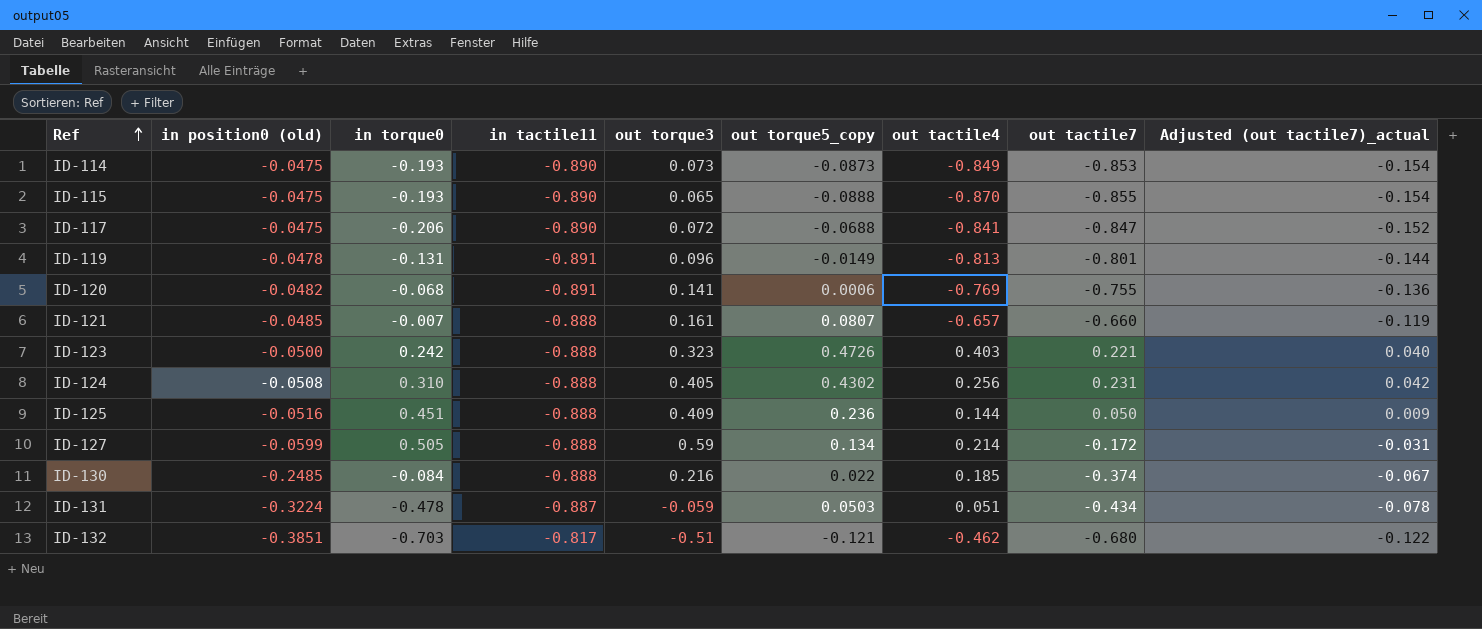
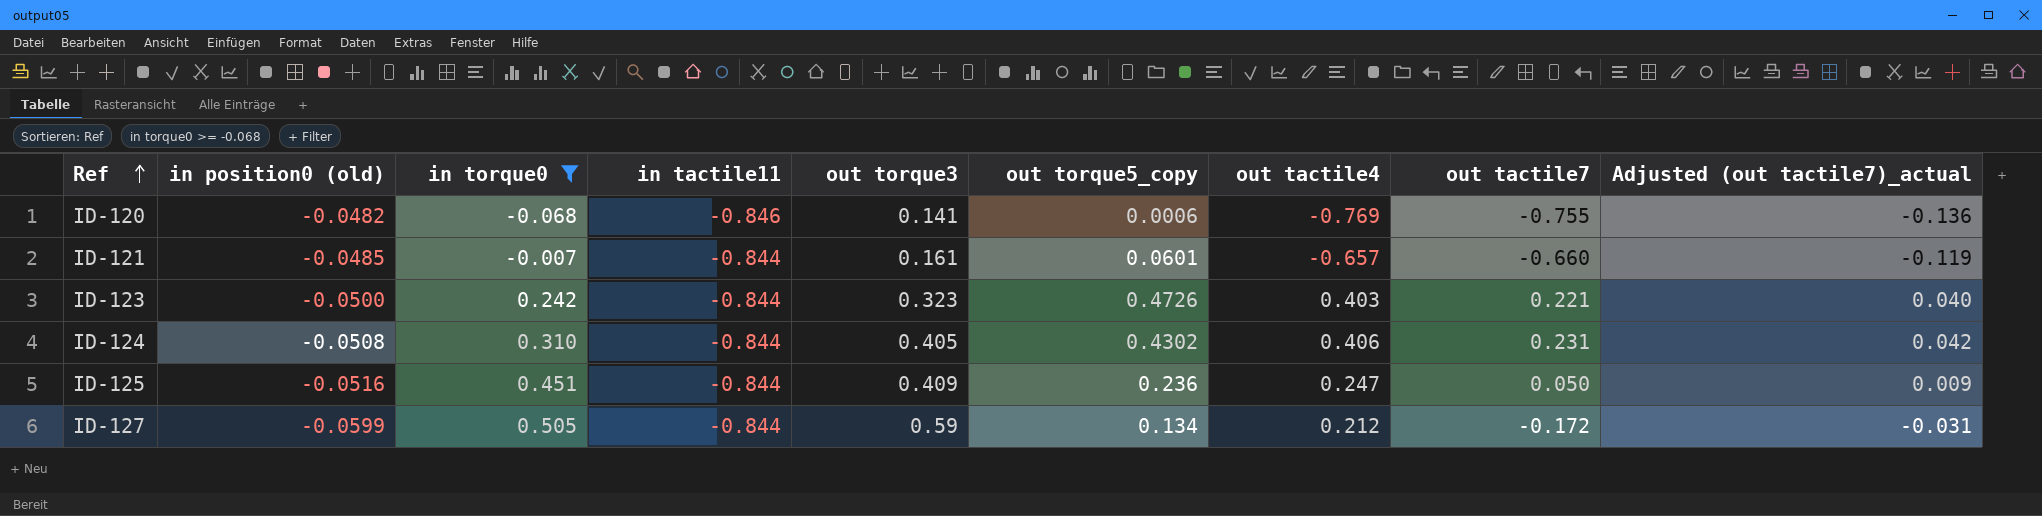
filter: none -> in torque0 >= -0.068
ID-120 | in tactile11: -0.891 -> -0.846
ID-121 | in tactile11: -0.888 -> -0.844
ID-121 | out torque5_copy: 0.0807 -> 0.0601
ID-123 | in tactile11: -0.888 -> -0.844
ID-124 | in tactile11: -0.888 -> -0.844
ID-124 | out tactile4: 0.256 -> 0.406
ID-125 | in tactile11: -0.888 -> -0.844
ID-125 | out tactile4: 0.144 -> 0.247
ID-127 | in tactile11: -0.888 -> -0.844
ID-127 | out tactile4: 0.214 -> 0.212

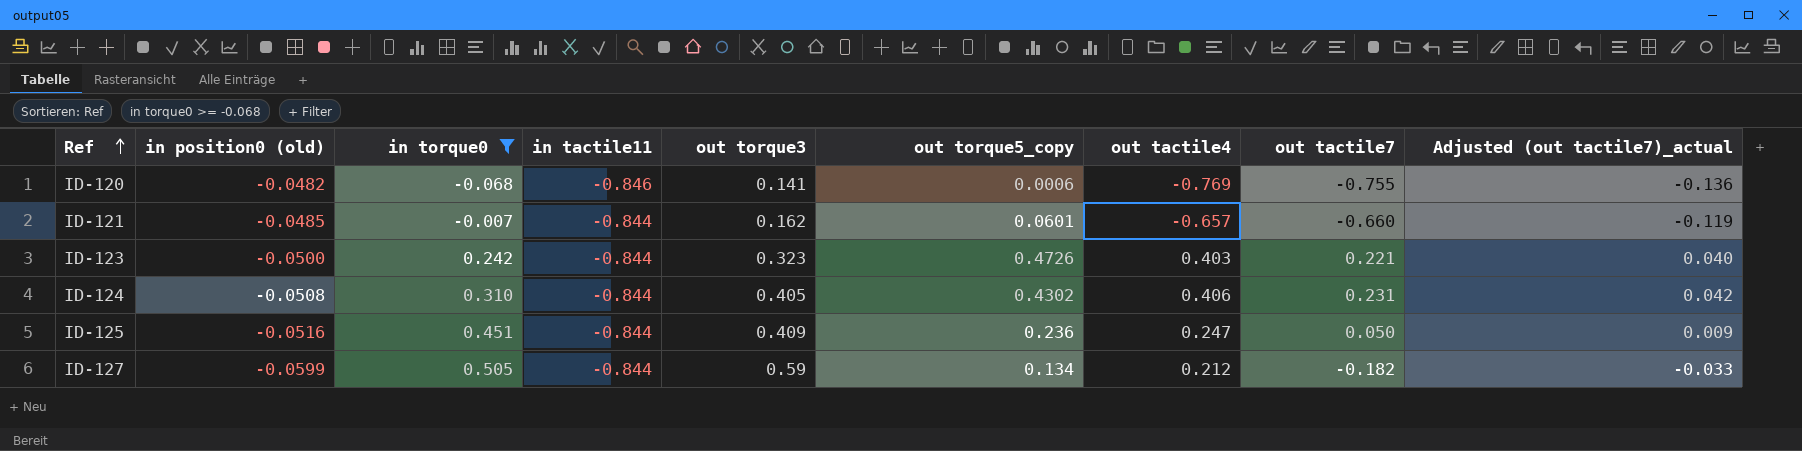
ID-121 | out torque3: 0.161 -> 0.162
ID-127 | out tactile7: -0.172 -> -0.182
ID-127 | Adjusted (out tactile7)_actual: -0.031 -> -0.033

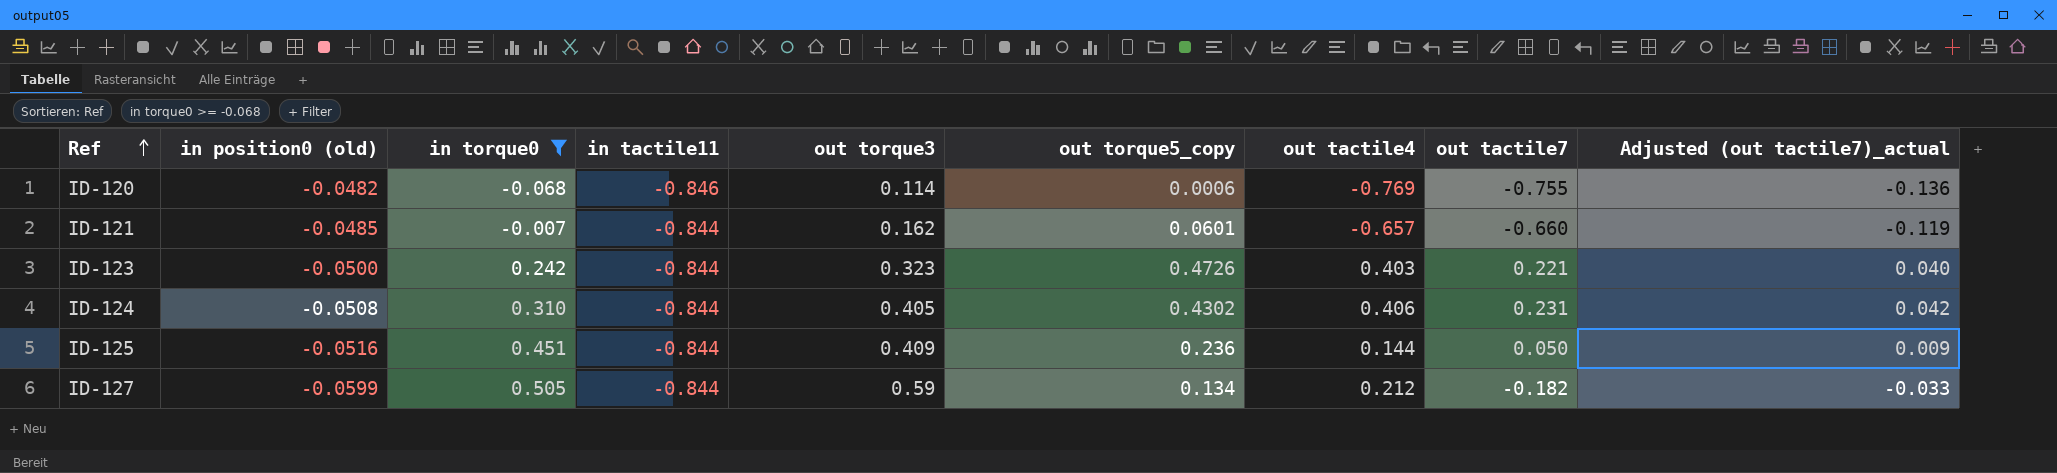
ID-120 | out torque3: 0.141 -> 0.114
ID-125 | out tactile4: 0.247 -> 0.144

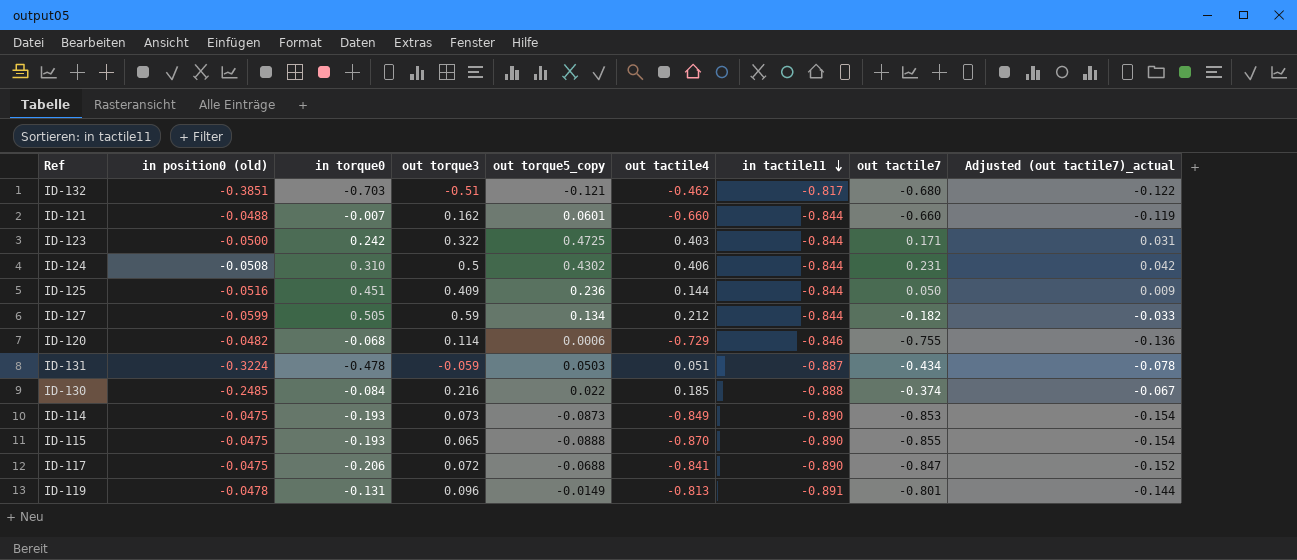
filter: in torque0 >= -0.068 -> none
row order: Ref ascending -> in tactile11 descending
column in tactile11 | position: 4 -> 7
ID-121 | in position0 (old): -0.0485 -> -0.0488
ID-121 | out tactile4: -0.657 -> -0.660
ID-123 | out torque3: 0.323 -> 0.322
ID-123 | out torque5_copy: 0.4726 -> 0.4725
ID-123 | out tactile7: 0.221 -> 0.171
ID-123 | Adjusted (out tactile7)_actual: 0.040 -> 0.031
ID-124 | out torque3: 0.405 -> 0.5
ID-120 | out tactile4: -0.769 -> -0.729

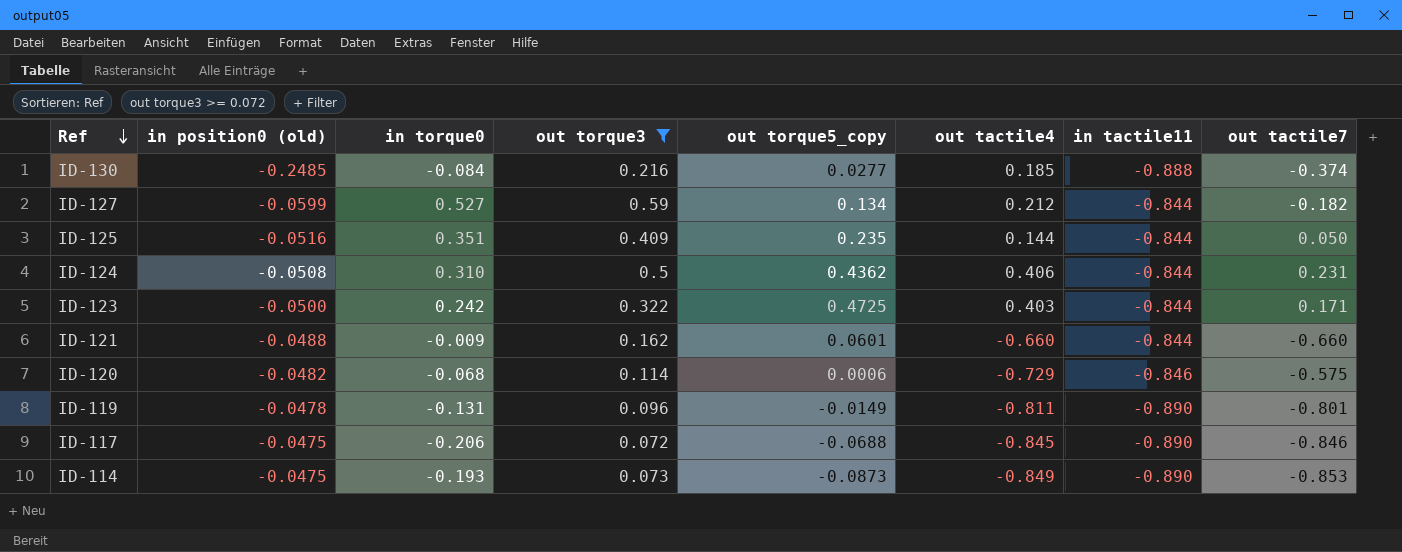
filter: none -> out torque3 >= 0.072
row order: in tactile11 descending -> Ref descending
column Adjusted (out tactile7)_actual | formula: [out tactile7] * 0.18 -> none
ID-130 | out torque5_copy: 0.022 -> 0.0277
ID-127 | in torque0: 0.505 -> 0.527
ID-125 | in torque0: 0.451 -> 0.351
ID-125 | out torque5_copy: 0.236 -> 0.235
ID-124 | out torque5_copy: 0.4302 -> 0.4362
ID-121 | in torque0: -0.007 -> -0.009
ID-120 | out tactile7: -0.755 -> -0.575
ID-119 | out tactile4: -0.813 -> -0.811
ID-119 | in tactile11: -0.891 -> -0.890
ID-117 | out tactile4: -0.841 -> -0.845
ID-117 | out tactile7: -0.847 -> -0.846

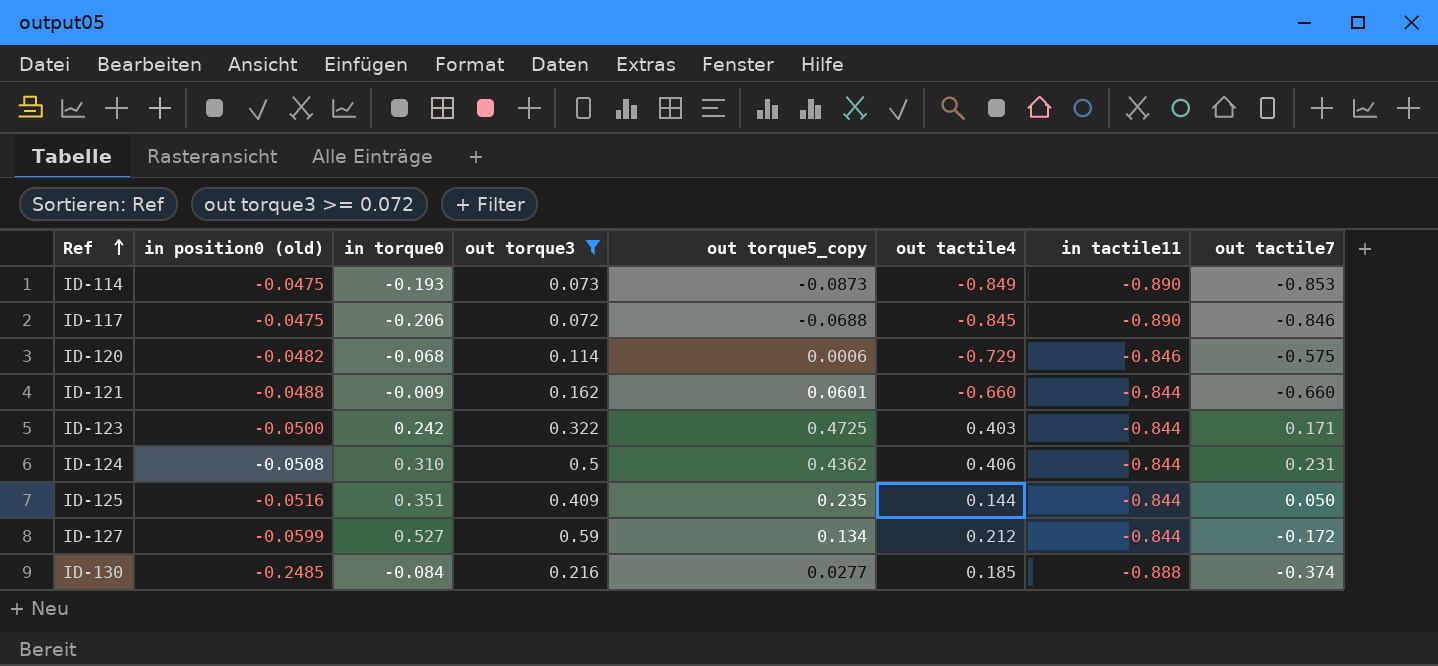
row order: Ref descending -> Ref ascending
row ID-119: -0.0478 | -0.131 | 0.096 | -0.0149 | -0.811 | -0.890 | -0.801 -> none
ID-127 | out tactile7: -0.182 -> -0.172

